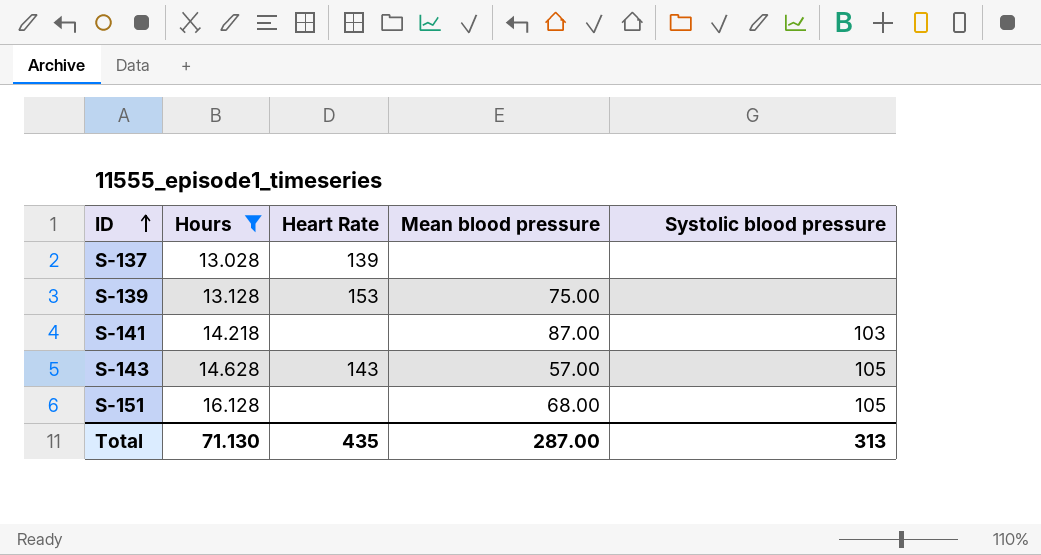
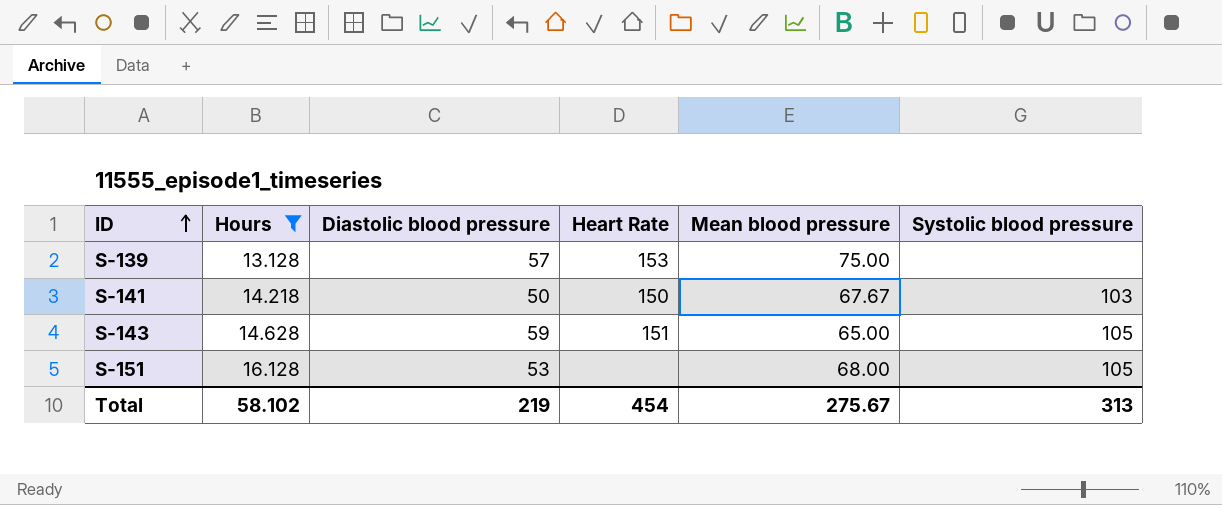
column Diastolic blood pressure | position: none -> 3
row S-137: 13.028 | 139 | none | none -> none
S-141 | Heart Rate: none -> 150
S-141 | Mean blood pressure: 87.00 -> 67.67
S-143 | Heart Rate: 143 -> 151
S-143 | Mean blood pressure: 57.00 -> 65.00
Total | Hours: 71.130 -> 58.102
Total | Heart Rate: 435 -> 454
Total | Mean blood pressure: 287.00 -> 275.67

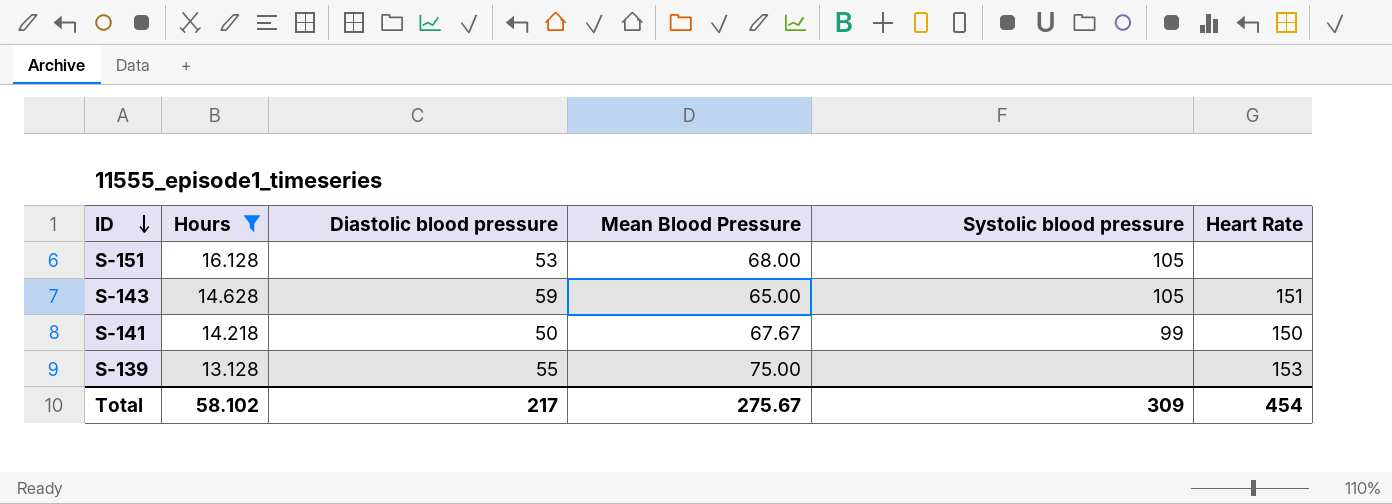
row order: ID ascending -> ID descending
column name: Mean blood pressure -> Mean Blood Pressure
column Heart Rate | position: 4 -> 6
S-141 | Systolic blood pressure: 103 -> 99
S-139 | Diastolic blood pressure: 57 -> 55
Total | Diastolic blood pressure: 219 -> 217
Total | Systolic blood pressure: 313 -> 309

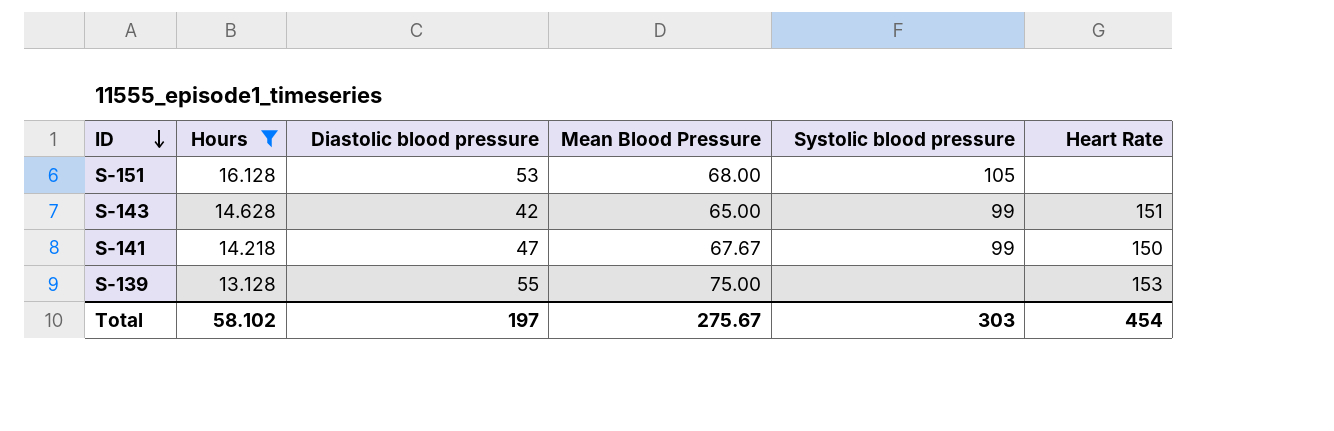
S-143 | Diastolic blood pressure: 59 -> 42
S-143 | Systolic blood pressure: 105 -> 99
S-141 | Diastolic blood pressure: 50 -> 47
Total | Diastolic blood pressure: 217 -> 197
Total | Systolic blood pressure: 309 -> 303

